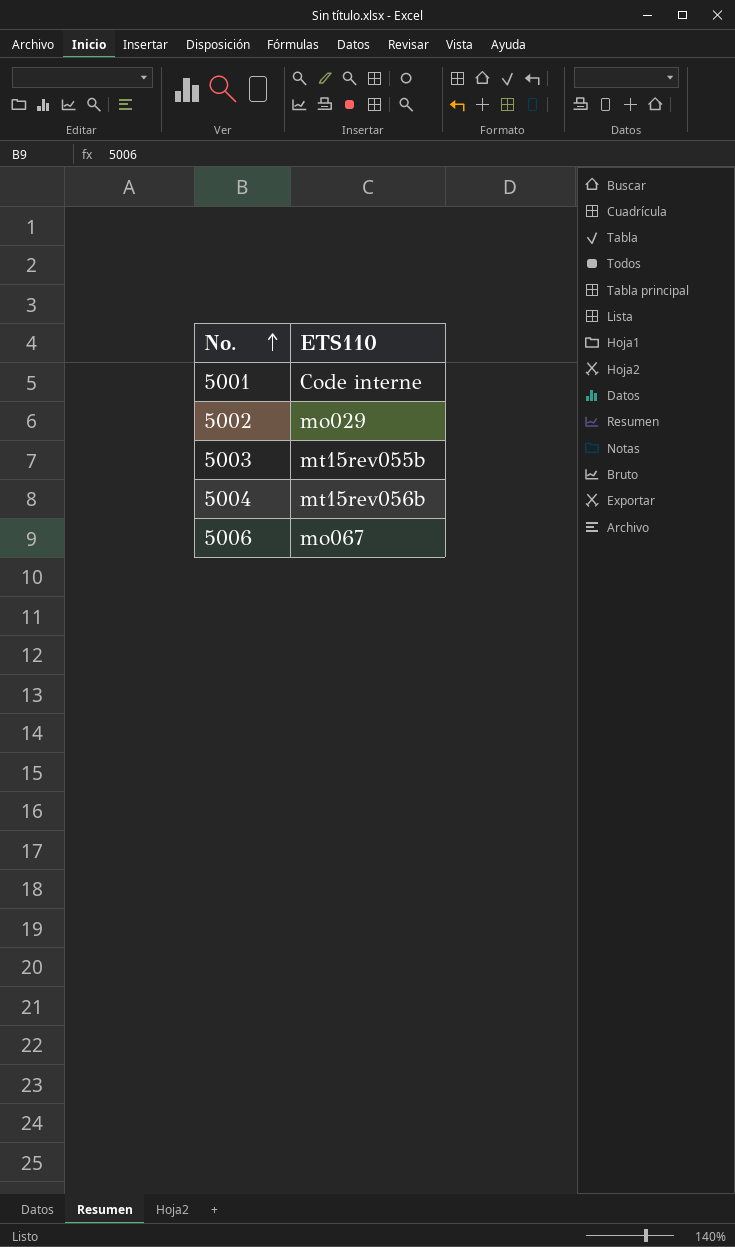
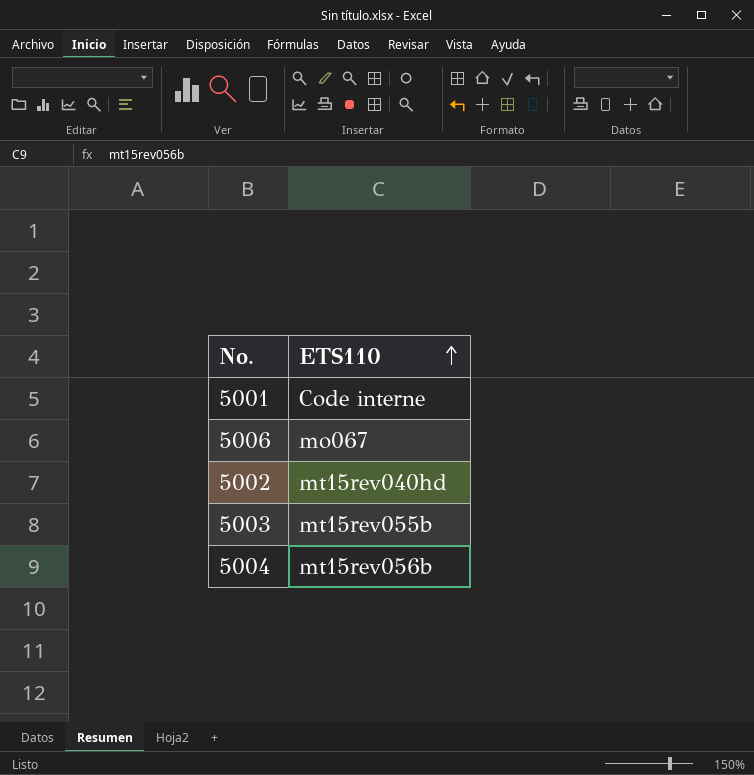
row order: No. ascending -> ETS110 ascending
5002 | ETS110: mo029 -> mt15rev040hd

